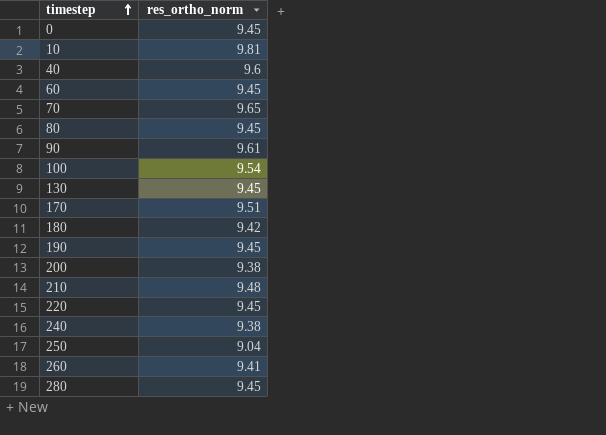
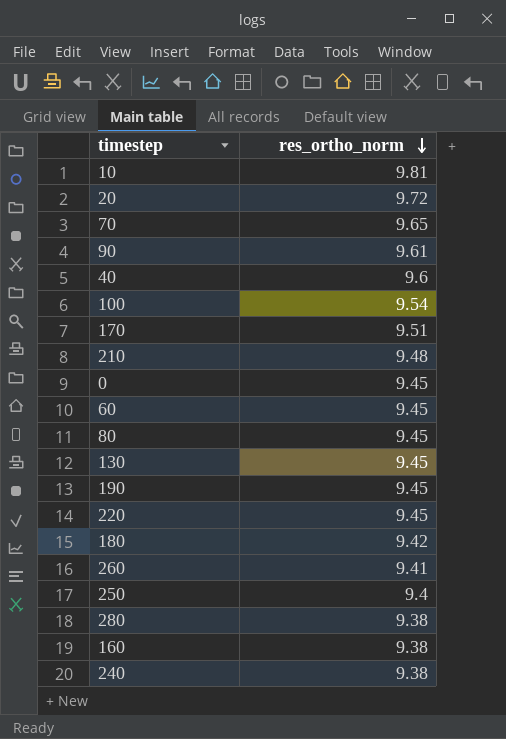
row order: timestep ascending -> res_ortho_norm descending
row 200: 9.38 -> none
row 20: none -> 9.72
250 | res_ortho_norm: 9.04 -> 9.4
280 | res_ortho_norm: 9.45 -> 9.38
row 160: none -> 9.38

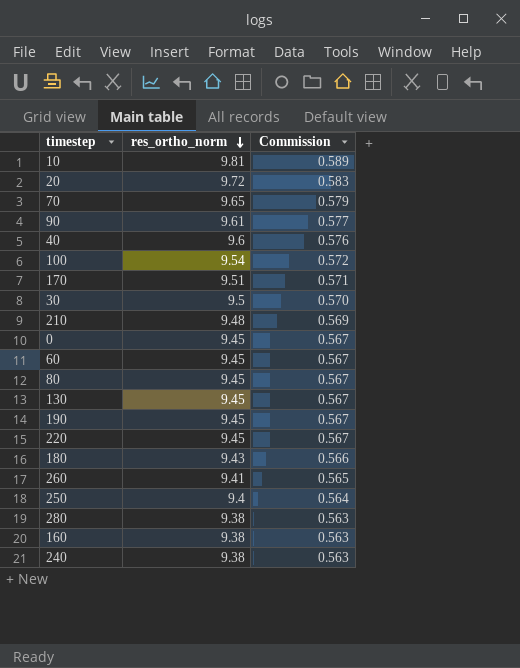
column Commission | formula: none -> [res_ortho_norm] * 0.06
row 30: none -> 9.5 | 0.570
180 | res_ortho_norm: 9.42 -> 9.43

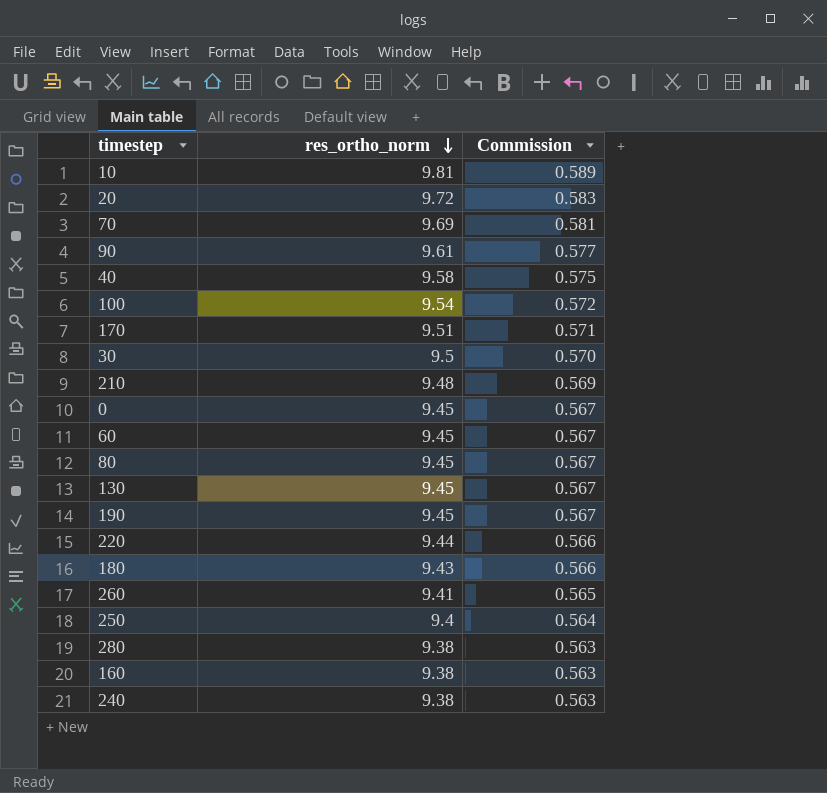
70 | res_ortho_norm: 9.65 -> 9.69
70 | Commission: 0.579 -> 0.581
40 | res_ortho_norm: 9.6 -> 9.58
40 | Commission: 0.576 -> 0.575
220 | res_ortho_norm: 9.45 -> 9.44
220 | Commission: 0.567 -> 0.566

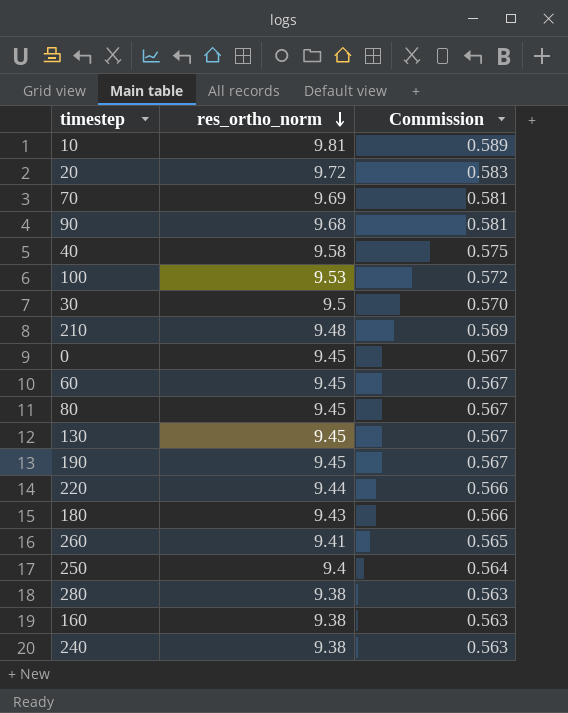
row 170: 9.51 | 0.571 -> none
90 | res_ortho_norm: 9.61 -> 9.68
90 | Commission: 0.577 -> 0.581
100 | res_ortho_norm: 9.54 -> 9.53

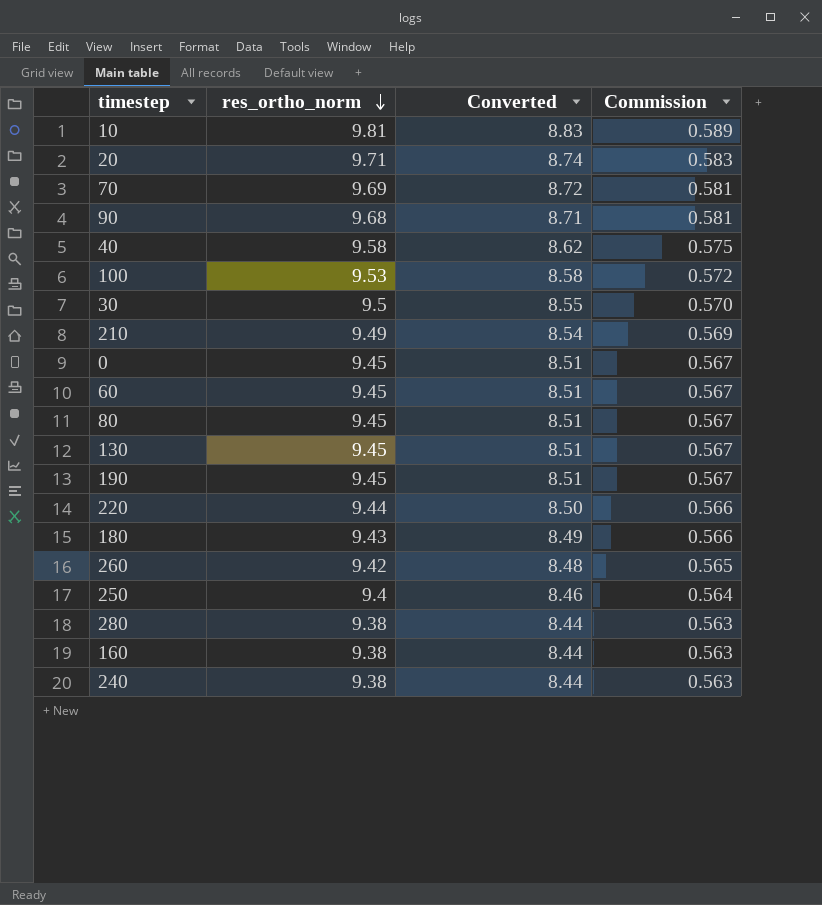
column Converted | formula: none -> [res_ortho_norm] * 0.9
20 | res_ortho_norm: 9.72 -> 9.71
210 | res_ortho_norm: 9.48 -> 9.49
260 | res_ortho_norm: 9.41 -> 9.42

